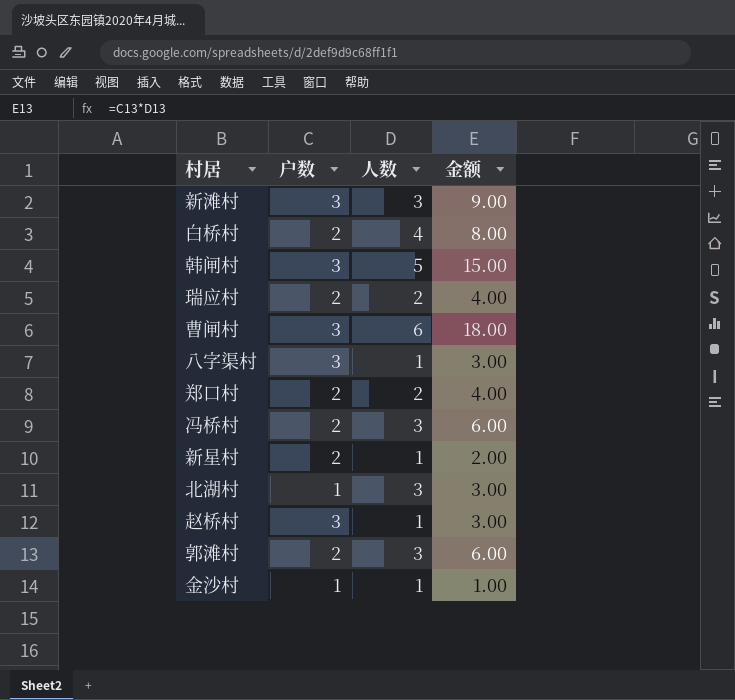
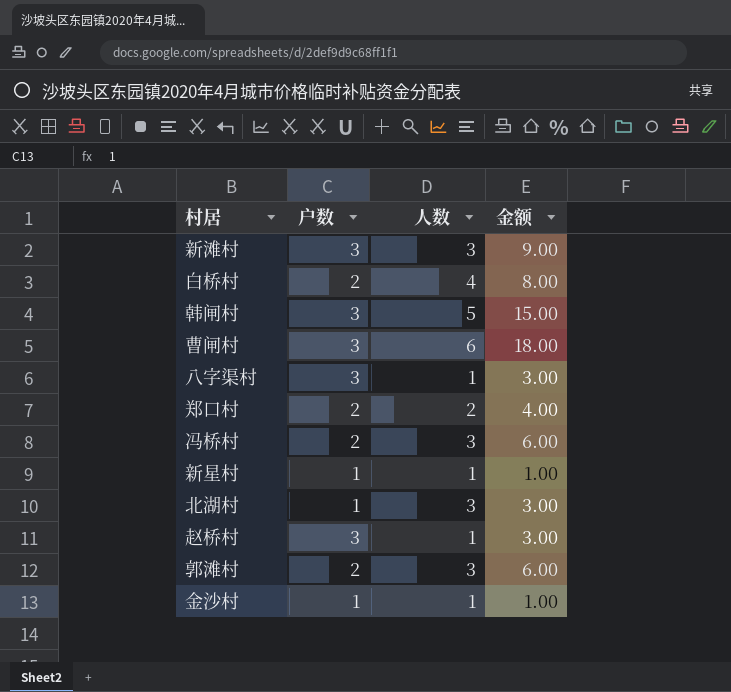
row 瑞应村: 2 | 2 | 4.00 -> none
新星村 | 户数: 2 -> 1
新星村 | 金额: 2.00 -> 1.00

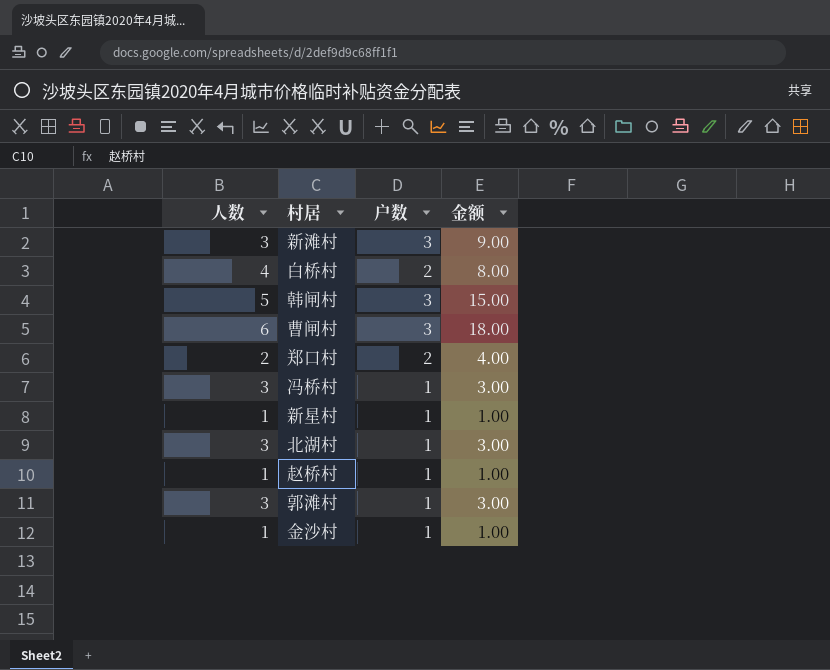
column 人数 | position: 3 -> 1
row 八字渠村: 3 | 1 | 3.00 -> none
冯桥村 | 户数: 2 -> 1
冯桥村 | 金额: 6.00 -> 3.00
赵桥村 | 户数: 3 -> 1
赵桥村 | 金额: 3.00 -> 1.00
郭滩村 | 户数: 2 -> 1
郭滩村 | 金额: 6.00 -> 3.00

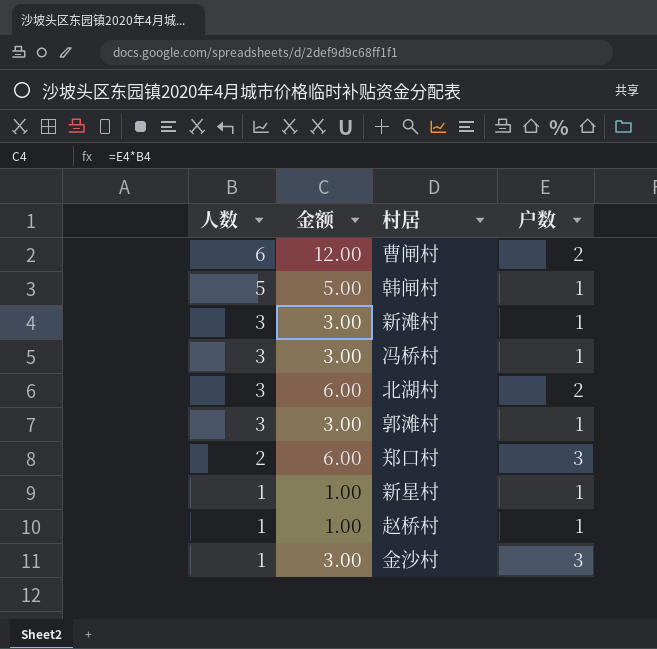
row order: none -> 人数 descending
column 金额 | position: 4 -> 2
row 白桥村: 4 | 2 | 8.00 -> none
曹闸村 | 金额: 18.00 -> 12.00
曹闸村 | 户数: 3 -> 2
韩闸村 | 金额: 15.00 -> 5.00
韩闸村 | 户数: 3 -> 1
新滩村 | 金额: 9.00 -> 3.00
新滩村 | 户数: 3 -> 1
北湖村 | 金额: 3.00 -> 6.00
北湖村 | 户数: 1 -> 2
郑口村 | 金额: 4.00 -> 6.00
郑口村 | 户数: 2 -> 3
金沙村 | 金额: 1.00 -> 3.00
金沙村 | 户数: 1 -> 3

